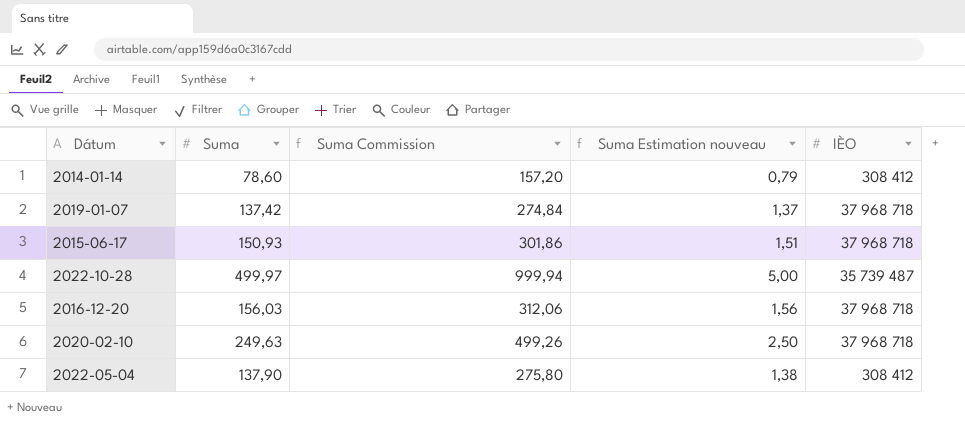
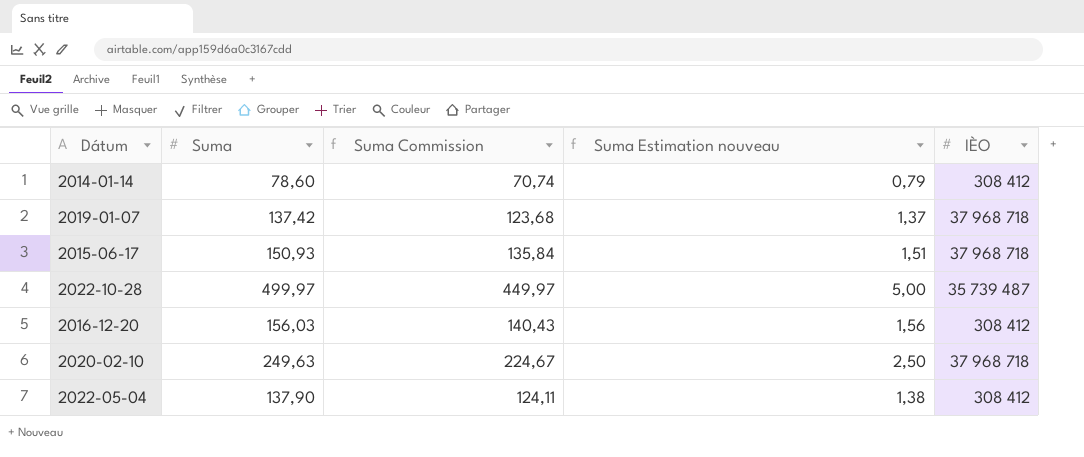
column Suma Commission | formula: [Suma] * 2 -> [Suma] * 0,9
2016-12-20 | IÈO: 37 968 718 -> 308 412

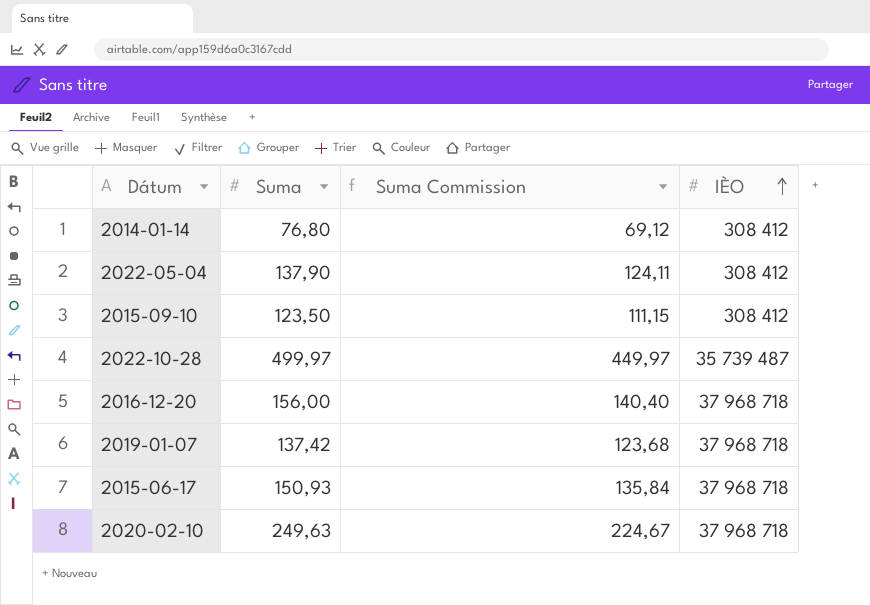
row order: none -> IÈO ascending
column Suma Estimation nouveau | formula: [Suma] * 0,01 -> none
2014-01-14 | Suma: 78,60 -> 76,80
2014-01-14 | Suma Commission: 70,74 -> 69,12
row 2015-09-10: none -> 123,50 | 111,15 | 308 412
2016-12-20 | Suma: 156,03 -> 156,00
2016-12-20 | Suma Commission: 140,43 -> 140,40
2016-12-20 | IÈO: 308 412 -> 37 968 718

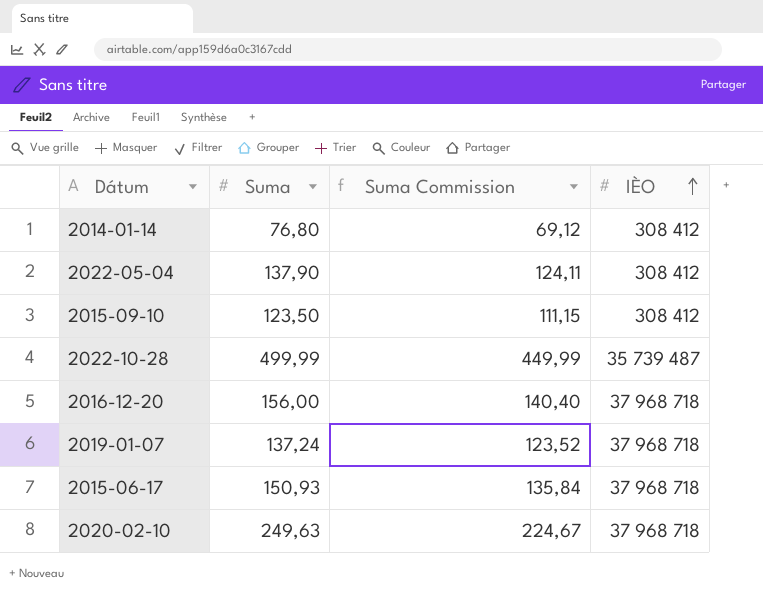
2022-10-28 | Suma: 499,97 -> 499,99
2022-10-28 | Suma Commission: 449,97 -> 449,99
2019-01-07 | Suma: 137,42 -> 137,24
2019-01-07 | Suma Commission: 123,68 -> 123,52

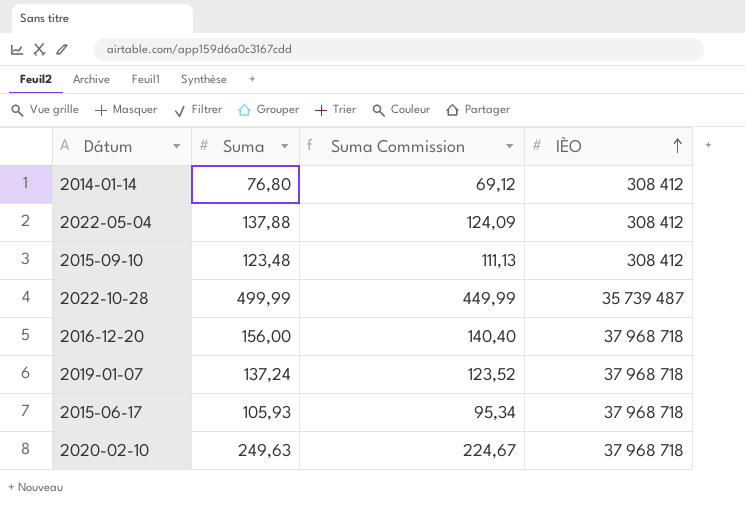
2022-05-04 | Suma: 137,90 -> 137,88
2022-05-04 | Suma Commission: 124,11 -> 124,09
2015-09-10 | Suma: 123,50 -> 123,48
2015-09-10 | Suma Commission: 111,15 -> 111,13
2015-06-17 | Suma: 150,93 -> 105,93
2015-06-17 | Suma Commission: 135,84 -> 95,34

